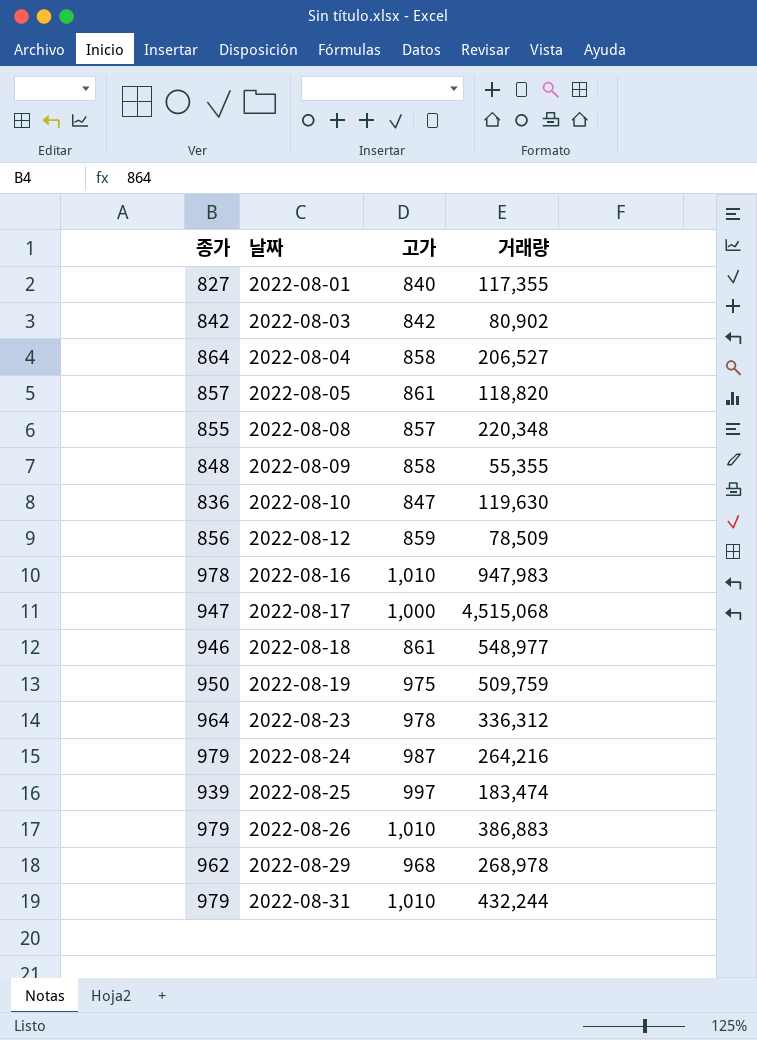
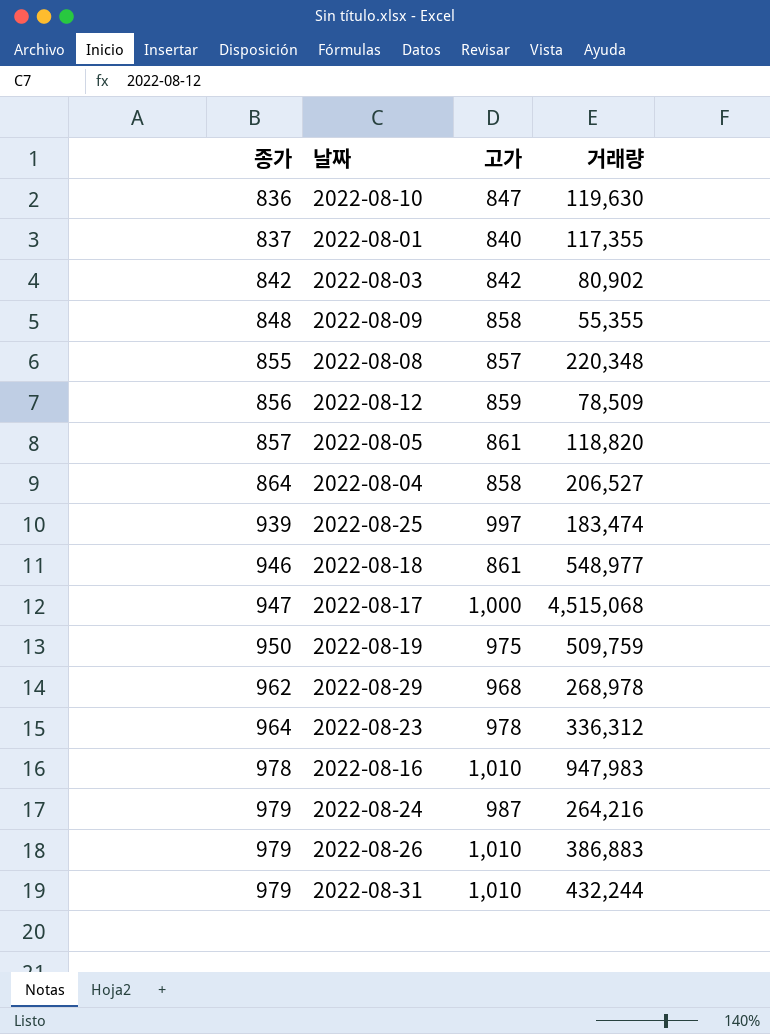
row order: 날짜 ascending -> 종가 ascending
2022-08-01 | 종가: 827 -> 837

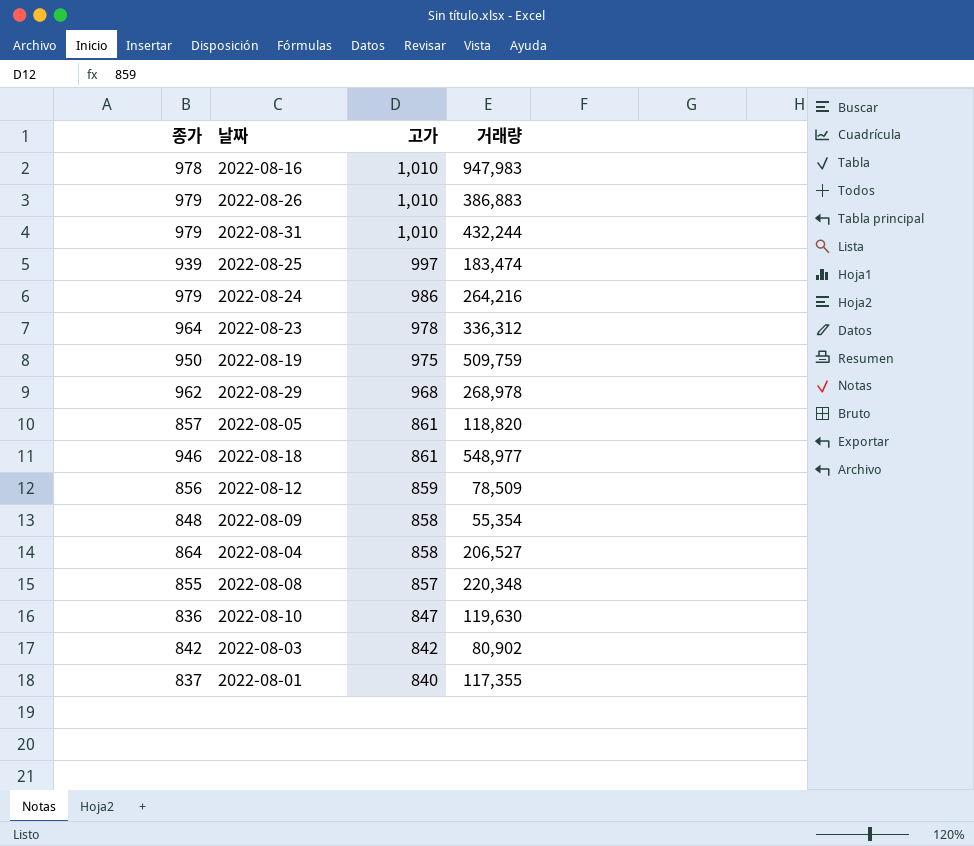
row order: 종가 ascending -> 고가 descending
row 2022-08-17: 947 | 1,000 | 4,515,068 -> none
2022-08-24 | 고가: 987 -> 986
2022-08-09 | 거래량: 55,355 -> 55,354

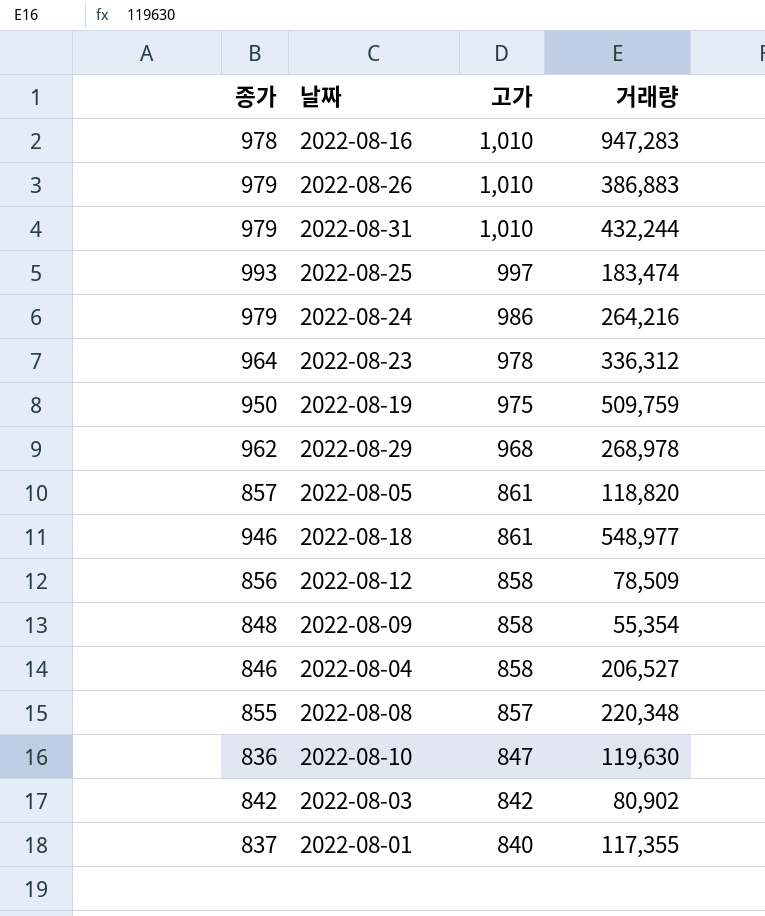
2022-08-16 | 거래량: 947,983 -> 947,283
2022-08-25 | 종가: 939 -> 993
2022-08-12 | 고가: 859 -> 858
2022-08-04 | 종가: 864 -> 846

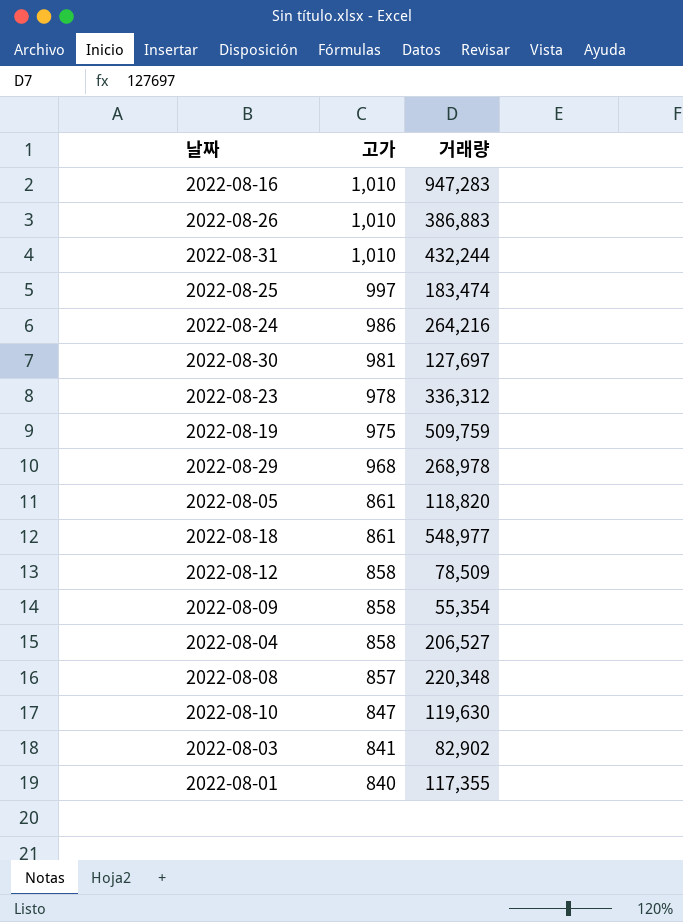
column 종가 | position: 1 -> none
row 2022-08-30: none -> 981 | 127,697
2022-08-03 | 고가: 842 -> 841
2022-08-03 | 거래량: 80,902 -> 82,902

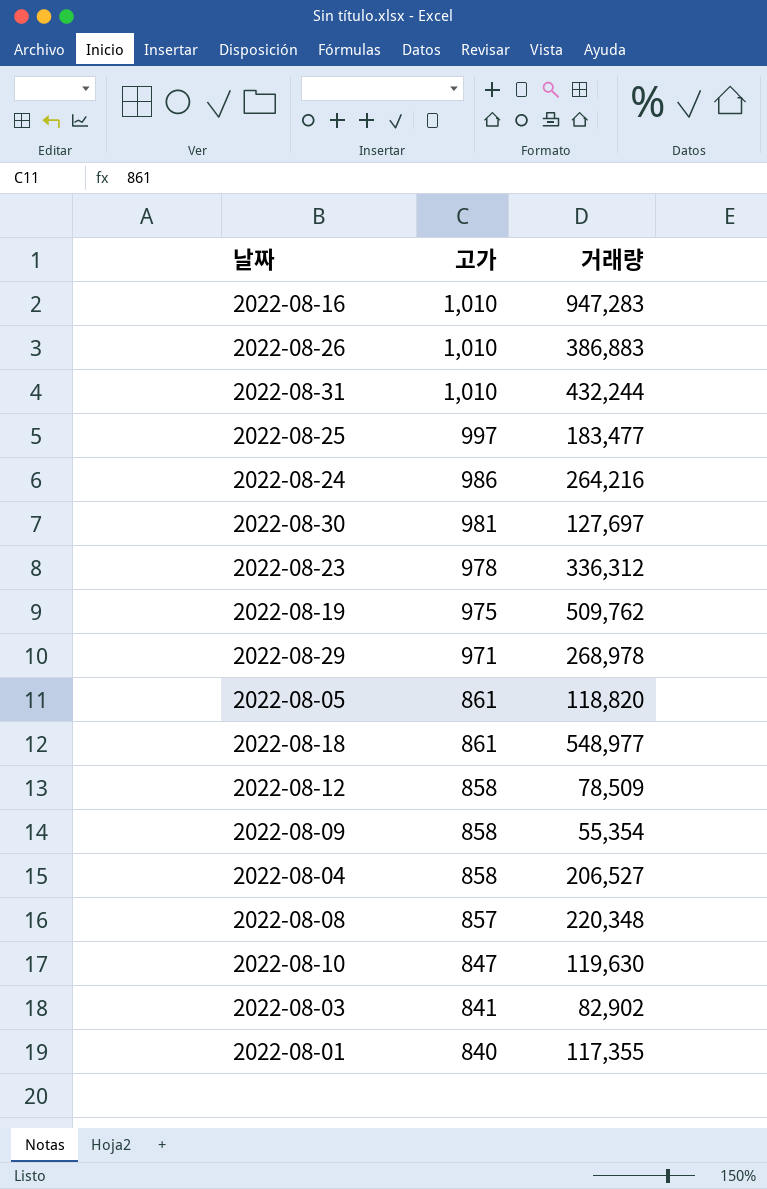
2022-08-25 | 거래량: 183,474 -> 183,477
2022-08-19 | 거래량: 509,759 -> 509,762
2022-08-29 | 고가: 968 -> 971

